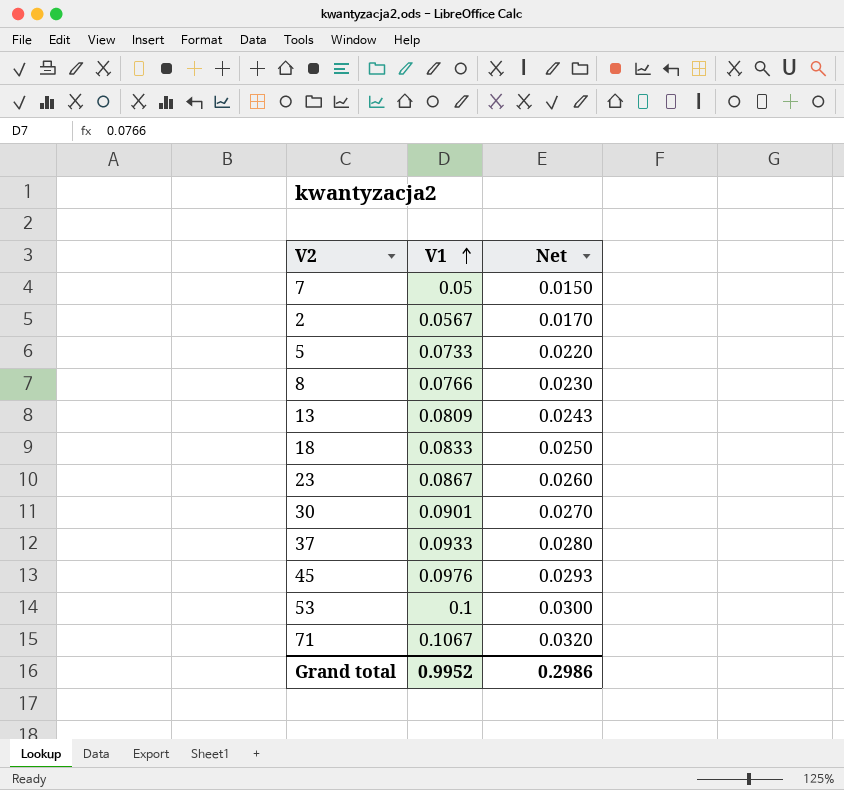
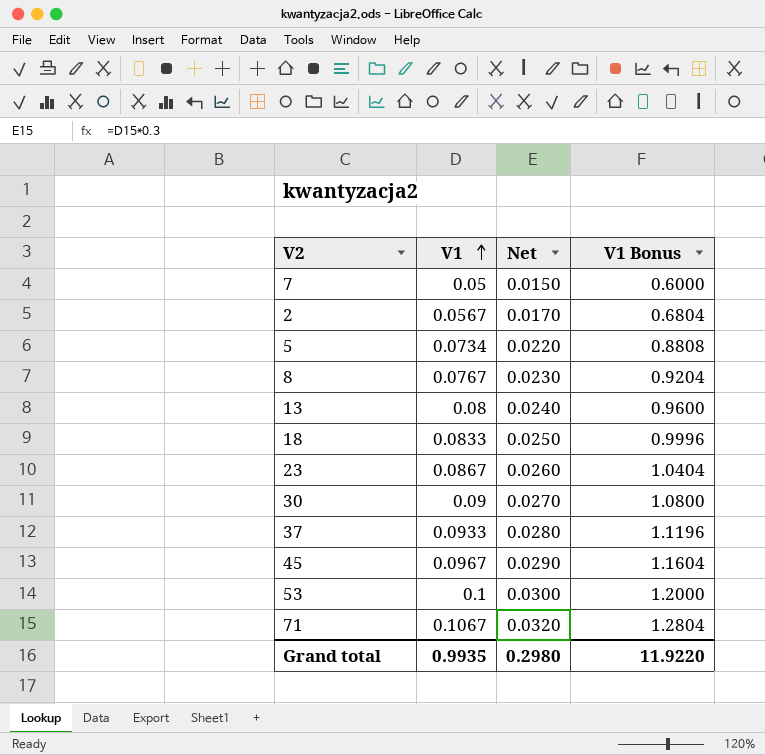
column V1 Bonus | formula: none -> [V1] * 12
5 | V1: 0.0733 -> 0.0734
8 | V1: 0.0766 -> 0.0767
13 | V1: 0.0809 -> 0.08
13 | Net: 0.0243 -> 0.0240
30 | V1: 0.0901 -> 0.09
45 | V1: 0.0976 -> 0.0967
45 | Net: 0.0293 -> 0.0290
Grand total | V1: 0.9952 -> 0.9935
Grand total | Net: 0.2986 -> 0.2980

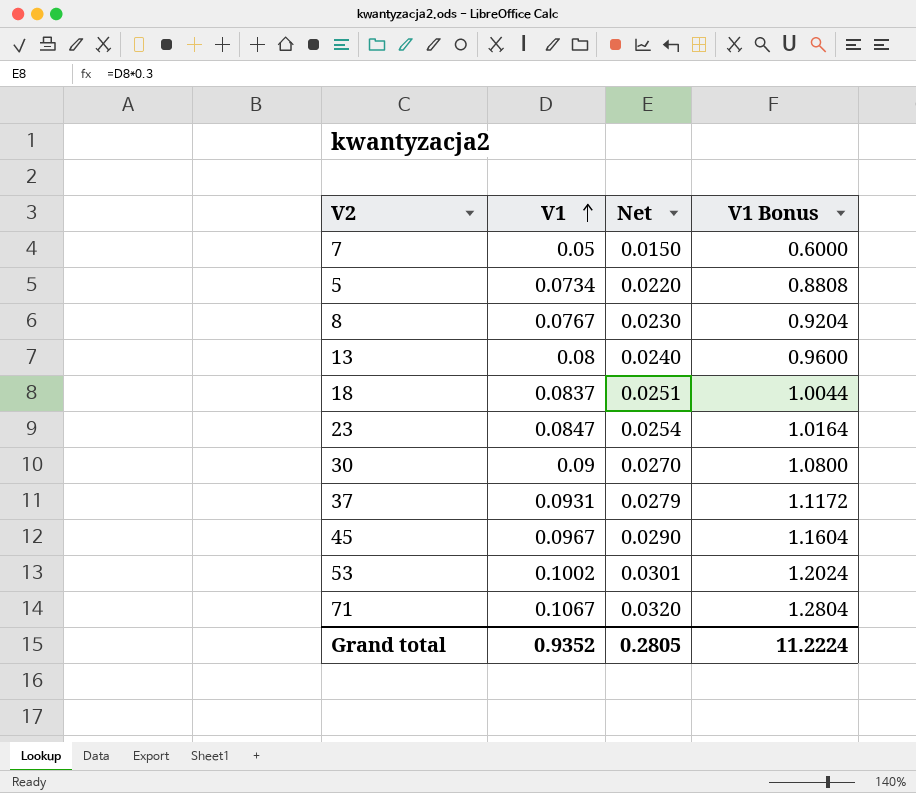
row 2: 0.0567 | 0.0170 | 0.6804 -> none
18 | V1: 0.0833 -> 0.0837
18 | Net: 0.0250 -> 0.0251
18 | V1 Bonus: 0.9996 -> 1.0044
23 | V1: 0.0867 -> 0.0847
23 | Net: 0.0260 -> 0.0254
23 | V1 Bonus: 1.0404 -> 1.0164
37 | V1: 0.0933 -> 0.0931
37 | Net: 0.0280 -> 0.0279
37 | V1 Bonus: 1.1196 -> 1.1172
53 | V1: 0.1 -> 0.1002
53 | Net: 0.0300 -> 0.0301
53 | V1 Bonus: 1.2000 -> 1.2024
Grand total | V1: 0.9935 -> 0.9352
Grand total | Net: 0.2980 -> 0.2805
Grand total | V1 Bonus: 11.9220 -> 11.2224

